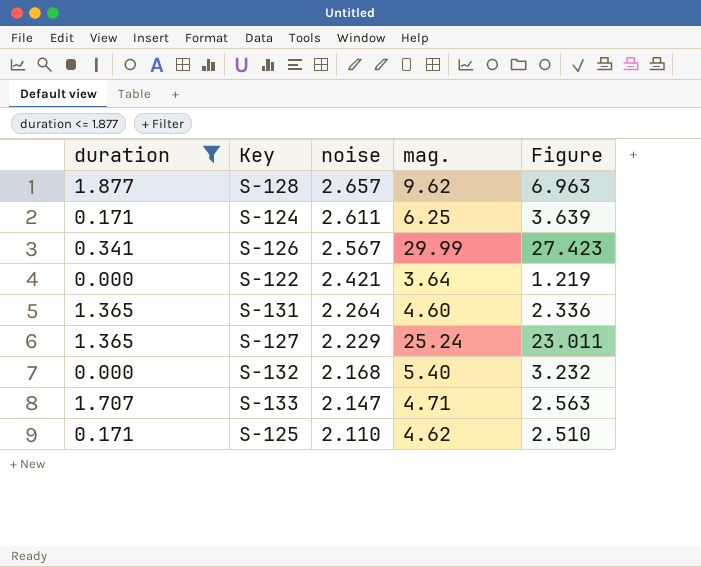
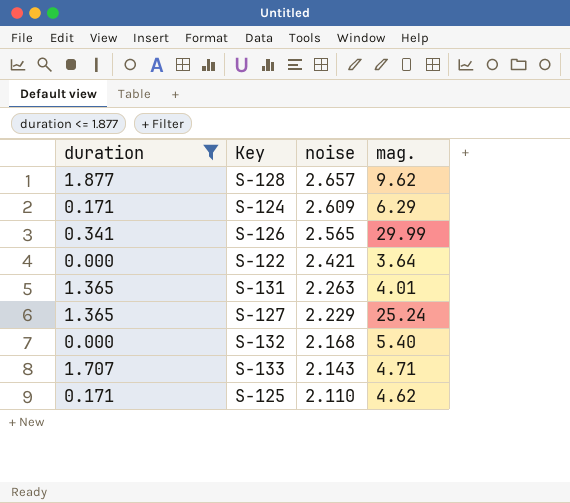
column Figure | formula: [mag.] - [noise] -> none
S-124 | noise: 2.611 -> 2.609
S-124 | mag.: 6.25 -> 6.29
S-126 | noise: 2.567 -> 2.565
S-131 | noise: 2.264 -> 2.263
S-131 | mag.: 4.60 -> 4.01
S-133 | noise: 2.147 -> 2.143

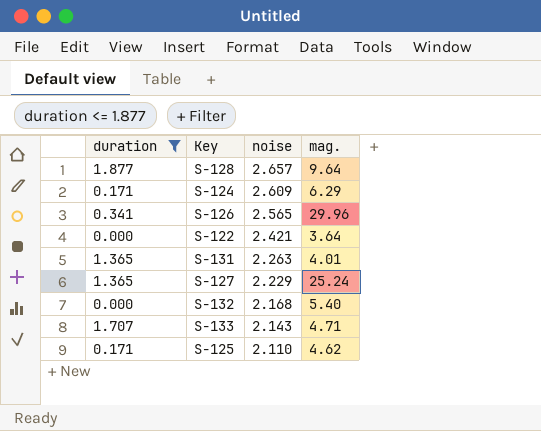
S-128 | mag.: 9.62 -> 9.64
S-126 | mag.: 29.99 -> 29.96

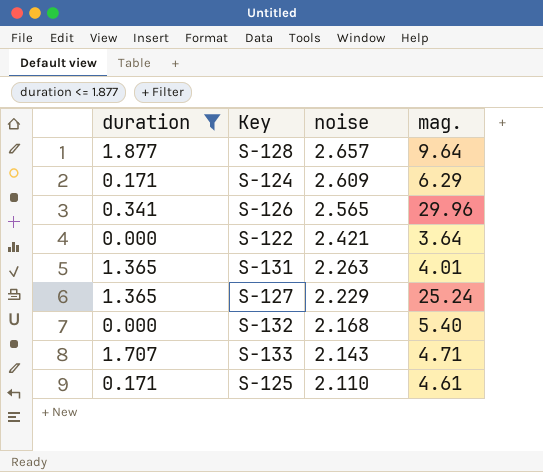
S-125 | mag.: 4.62 -> 4.61

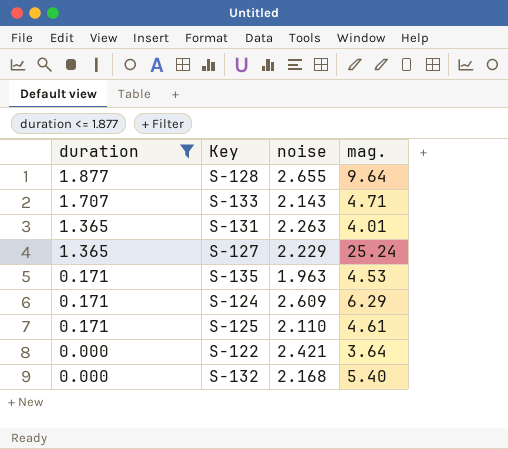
row order: noise descending -> duration descending
row S-126: 0.341 | 2.565 | 29.96 -> none
S-128 | noise: 2.657 -> 2.655
row S-135: none -> 0.171 | 1.963 | 4.53

